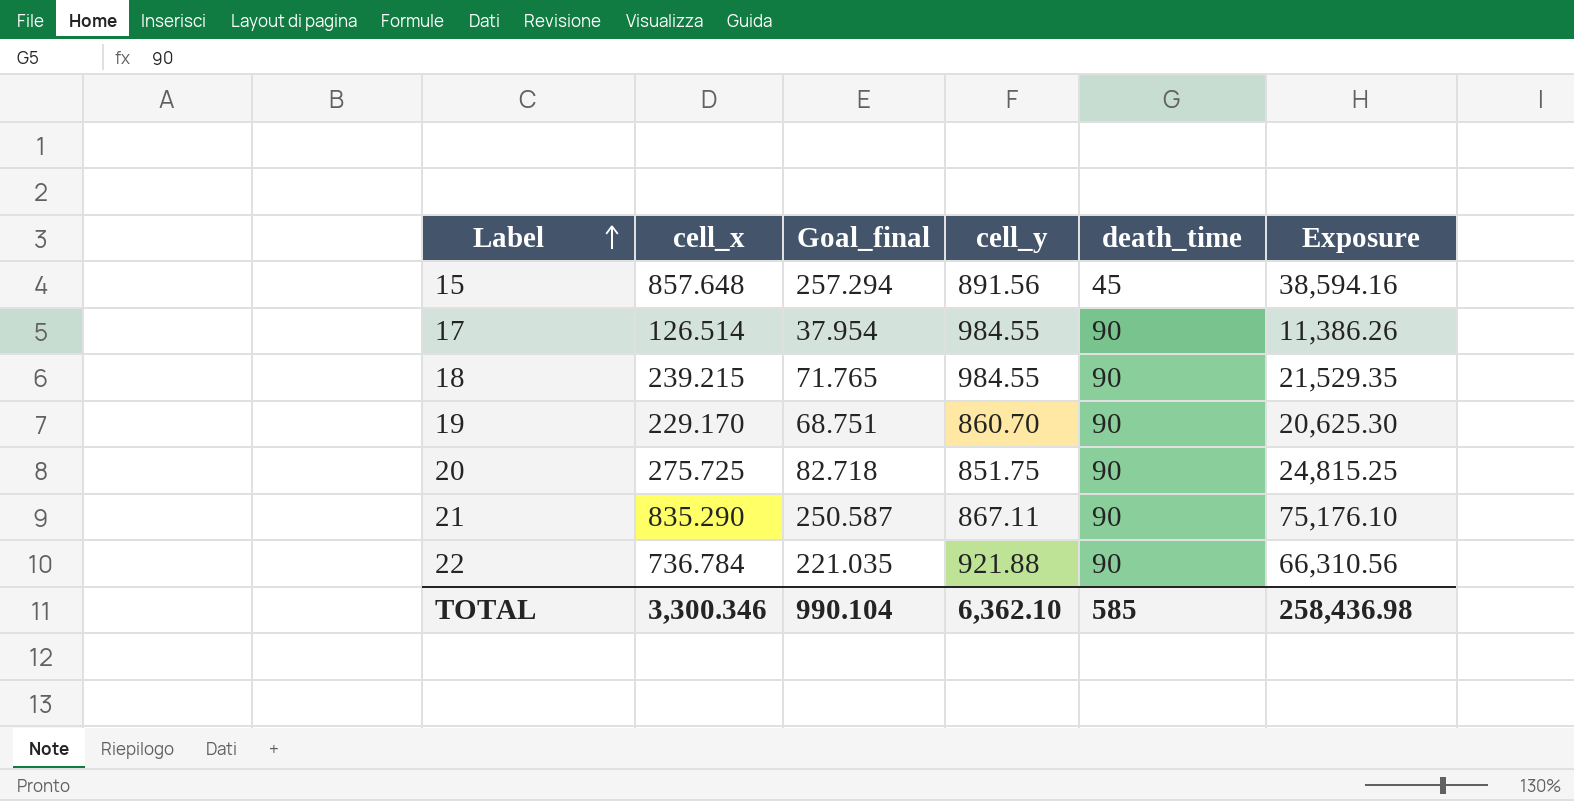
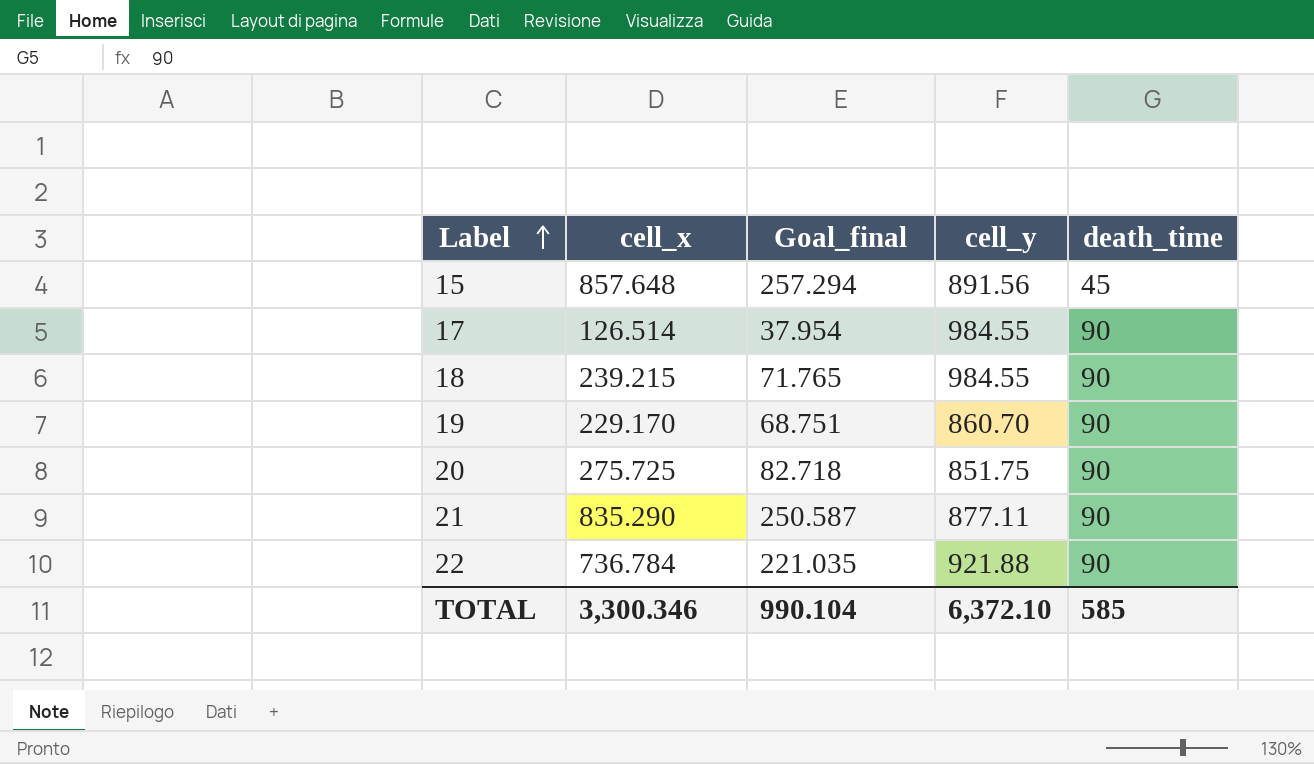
column Exposure | formula: [cell_x] * [death_time] -> none
21 | cell_y: 867.11 -> 877.11
TOTAL | cell_y: 6,362.10 -> 6,372.10

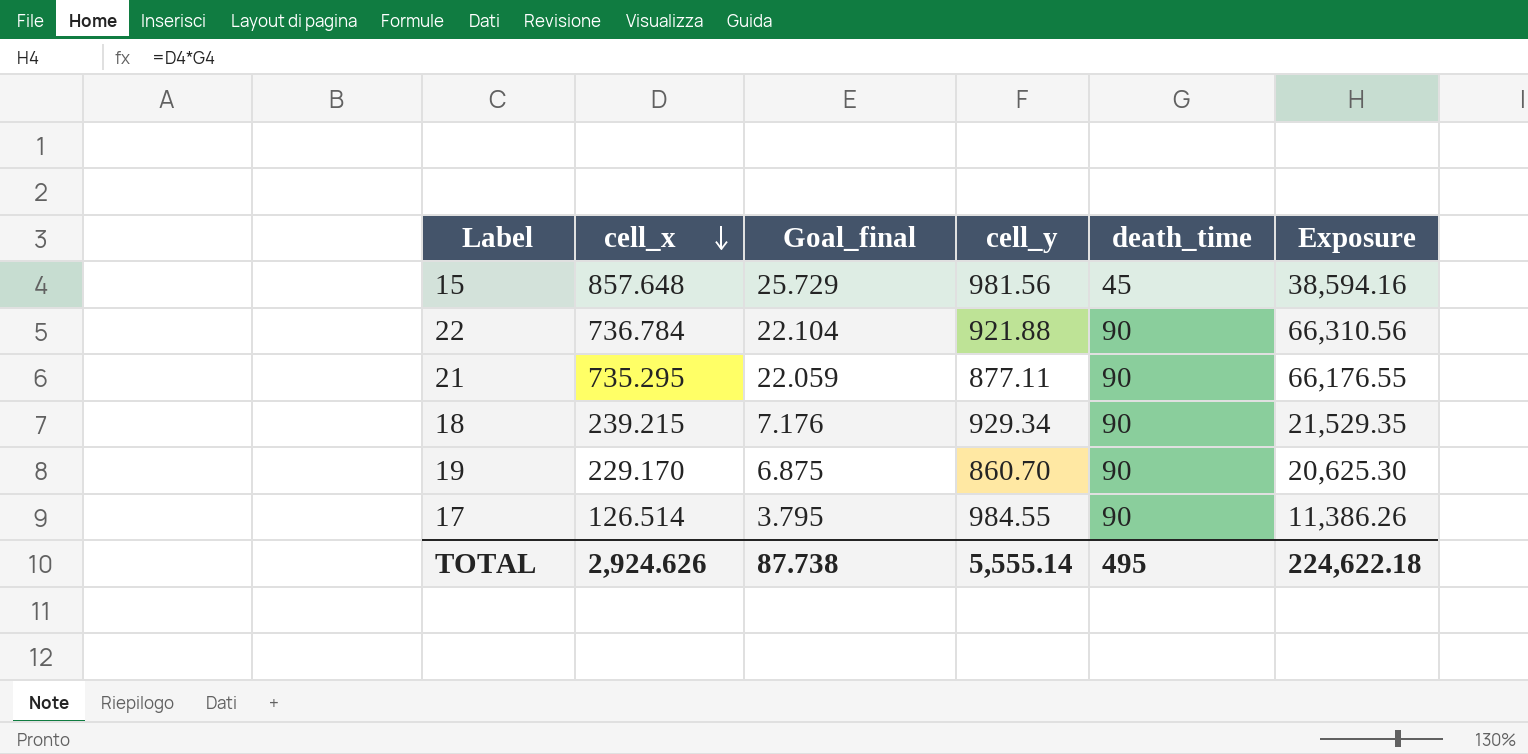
row order: Label ascending -> cell_x descending
column Goal_final | formula: [cell_x] * 0.3 -> [cell_x] * 0.03
column Exposure | formula: none -> [cell_x] * [death_time]
row 20: 275.725 | 82.718 | 851.75 | 90 -> none
15 | cell_y: 891.56 -> 981.56
21 | cell_x: 835.290 -> 735.295
18 | cell_y: 984.55 -> 929.34
TOTAL | cell_x: 3,300.346 -> 2,924.626
TOTAL | Goal_final: 990.104 -> 87.738
TOTAL | cell_y: 6,372.10 -> 5,555.14
TOTAL | death_time: 585 -> 495

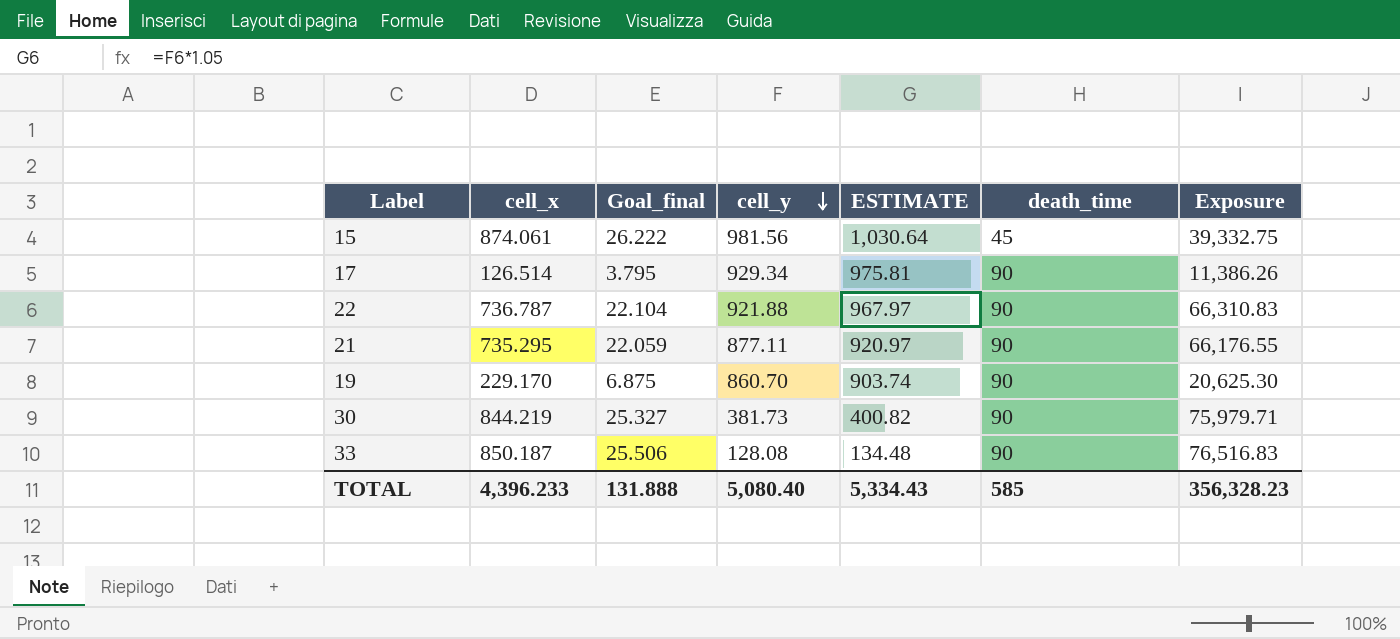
row order: cell_x descending -> cell_y descending
column ESTIMATE | formula: none -> [cell_y] * 1.05
row 18: 239.215 | 7.176 | 929.34 | 90 | 21,529.35 -> none
15 | cell_x: 857.648 -> 874.061
15 | Goal_final: 25.729 -> 26.222
15 | Exposure: 38,594.16 -> 39,332.75
17 | cell_y: 984.55 -> 929.34
22 | cell_x: 736.784 -> 736.787
22 | Exposure: 66,310.56 -> 66,310.83
row 30: none -> 844.219 | 25.327 | 381.73 | 400.82 | 90 | 75,979.71
row 33: none -> 850.187 | 25.506 | 128.08 | 134.48 | 90 | 76,516.83
TOTAL | cell_x: 2,924.626 -> 4,396.233
TOTAL | Goal_final: 87.738 -> 131.888
TOTAL | cell_y: 5,555.14 -> 5,080.40
TOTAL | death_time: 495 -> 585
TOTAL | Exposure: 224,622.18 -> 356,328.23

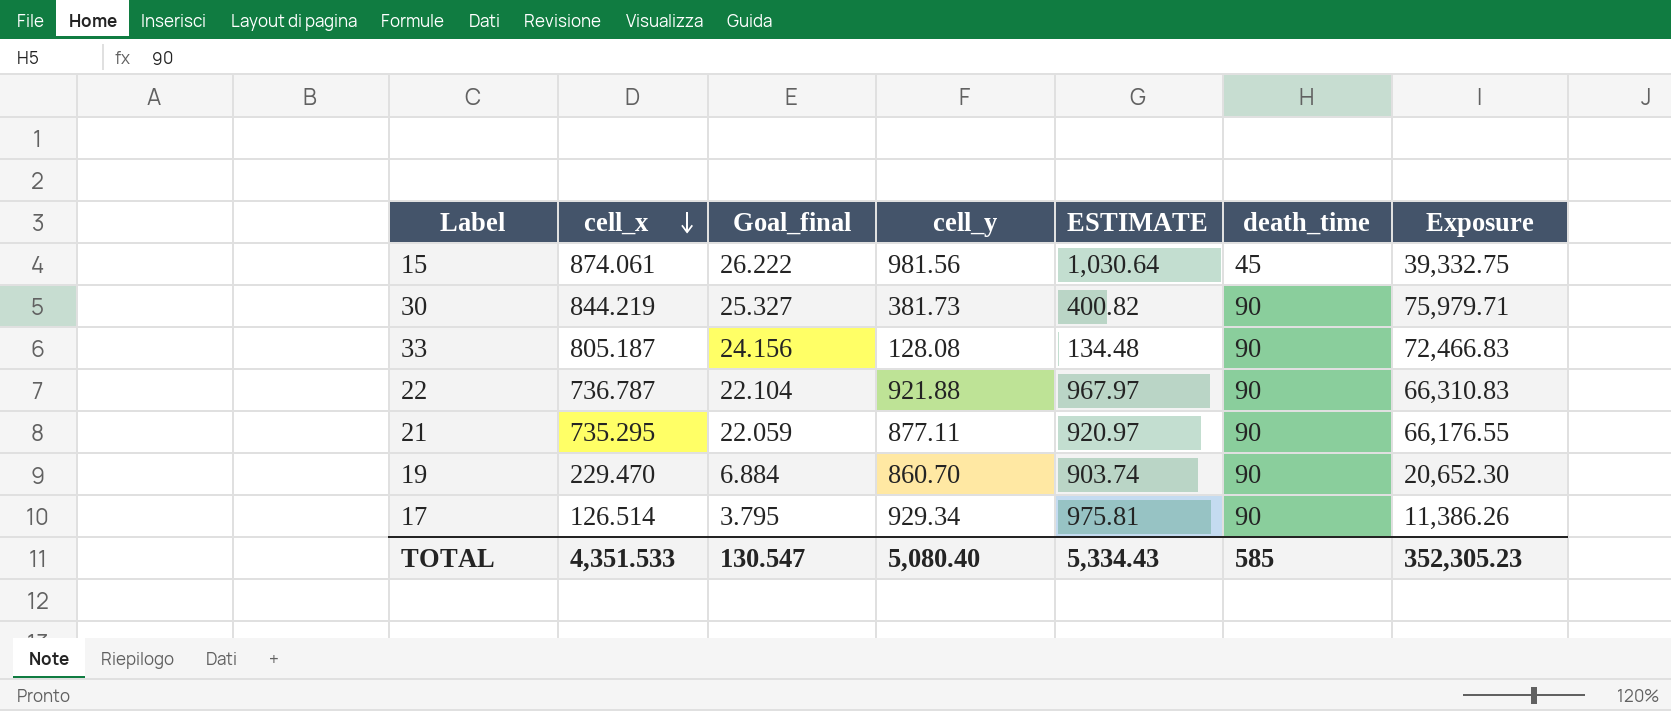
row order: cell_y descending -> cell_x descending
33 | cell_x: 850.187 -> 805.187
33 | Goal_final: 25.506 -> 24.156
33 | Exposure: 76,516.83 -> 72,466.83
19 | cell_x: 229.170 -> 229.470
19 | Goal_final: 6.875 -> 6.884
19 | Exposure: 20,625.30 -> 20,652.30
TOTAL | cell_x: 4,396.233 -> 4,351.533
TOTAL | Goal_final: 131.888 -> 130.547
TOTAL | Exposure: 356,328.23 -> 352,305.23

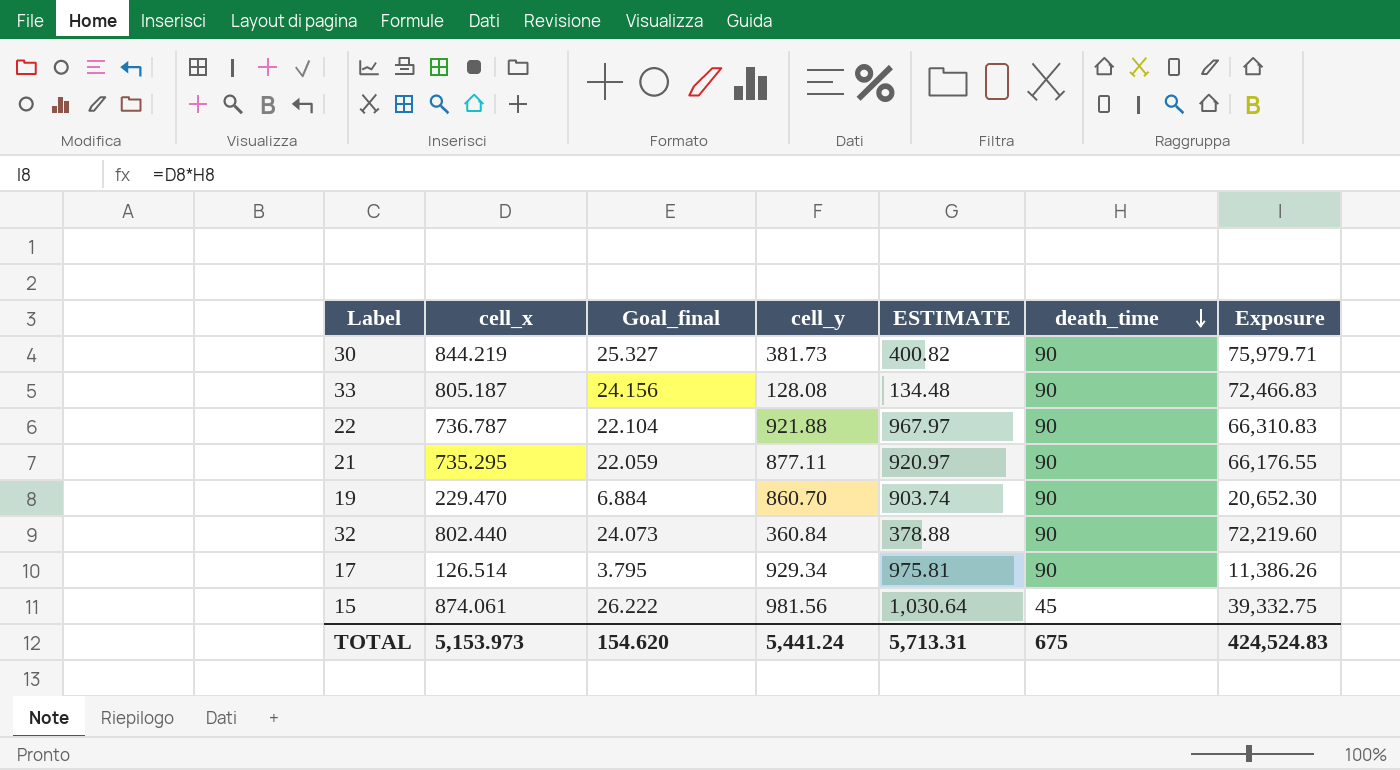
row order: cell_x descending -> death_time descending
row 32: none -> 802.440 | 24.073 | 360.84 | 378.88 | 90 | 72,219.60
TOTAL | cell_x: 4,351.533 -> 5,153.973
TOTAL | Goal_final: 130.547 -> 154.620
TOTAL | cell_y: 5,080.40 -> 5,441.24
TOTAL | ESTIMATE: 5,334.43 -> 5,713.31
TOTAL | death_time: 585 -> 675
TOTAL | Exposure: 352,305.23 -> 424,524.83

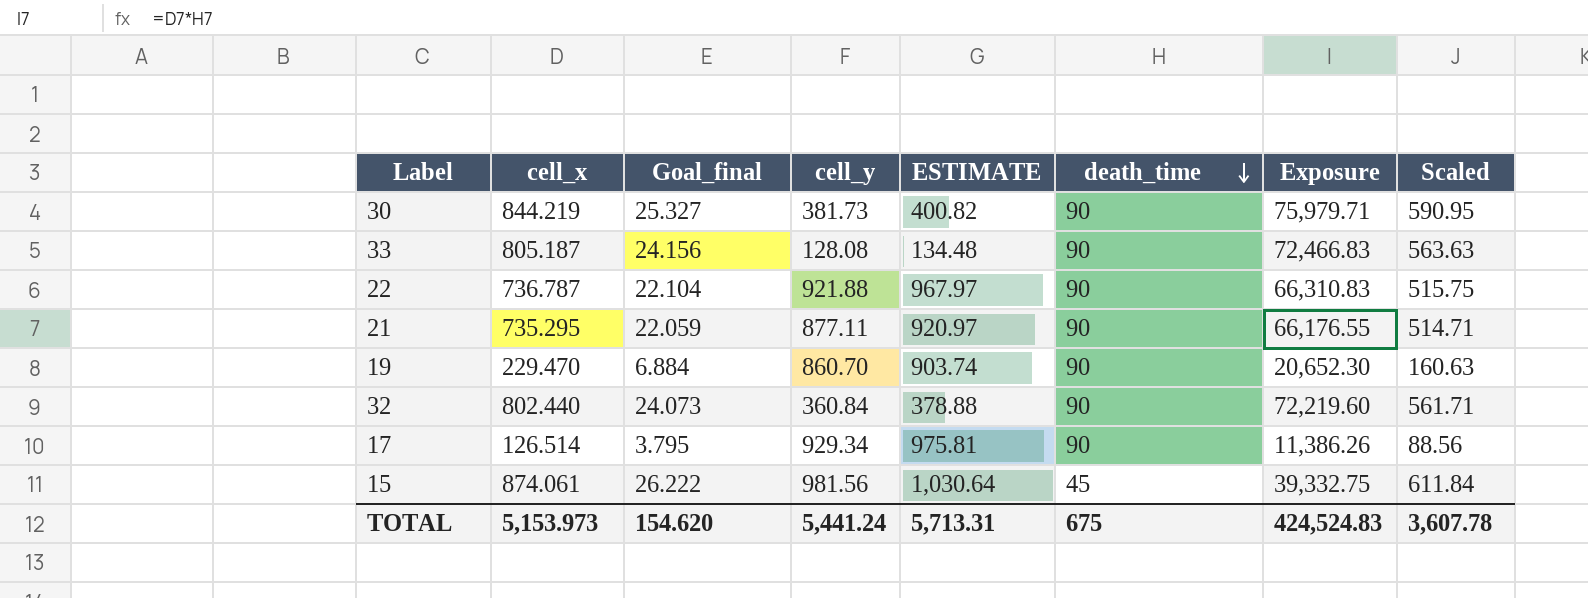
column Scaled | formula: none -> [cell_x] * 0.7

